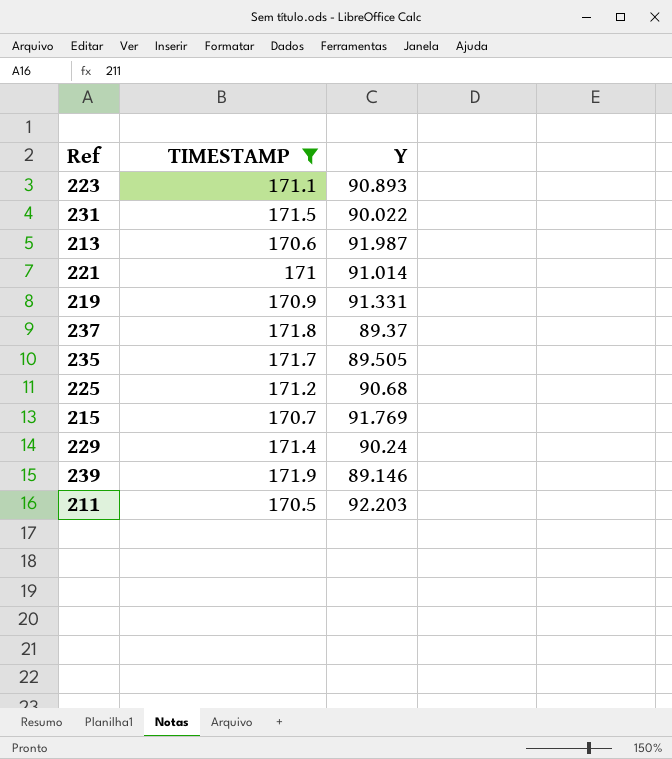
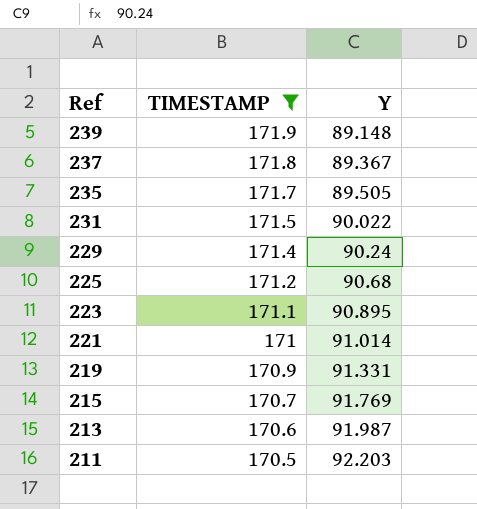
row order: none -> Ref descending
239 | Y: 89.146 -> 89.148
237 | Y: 89.37 -> 89.367
223 | Y: 90.893 -> 90.895

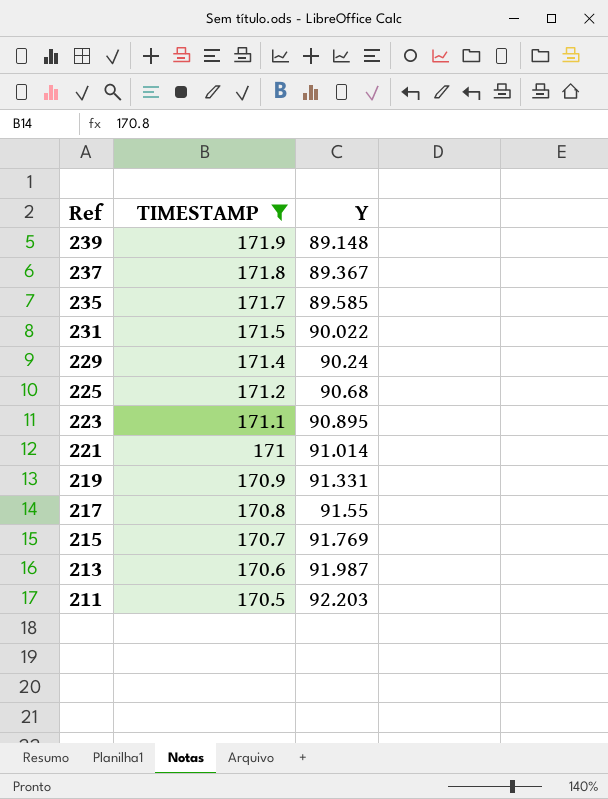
235 | Y: 89.505 -> 89.585
row 217: none -> 170.8 | 91.55

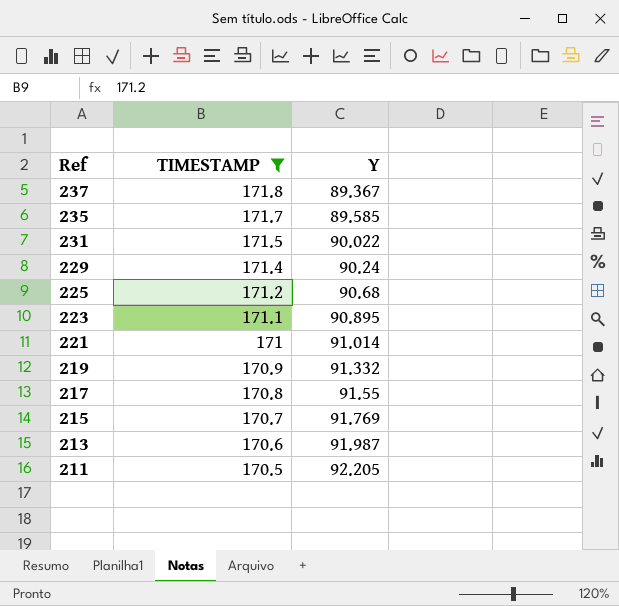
row 239: 171.9 | 89.148 -> none
219 | Y: 91.331 -> 91.332
211 | Y: 92.203 -> 92.205

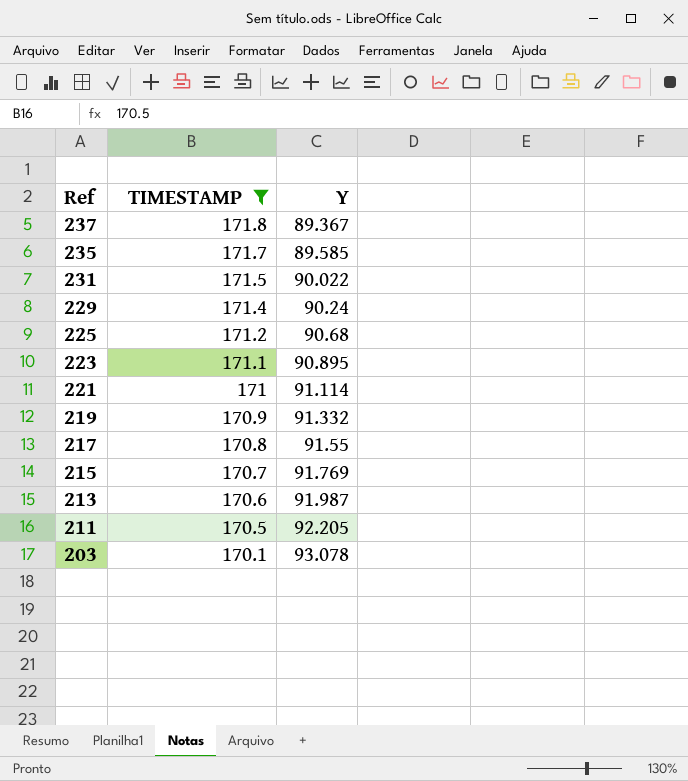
221 | Y: 91.014 -> 91.114
row 203: none -> 170.1 | 93.078

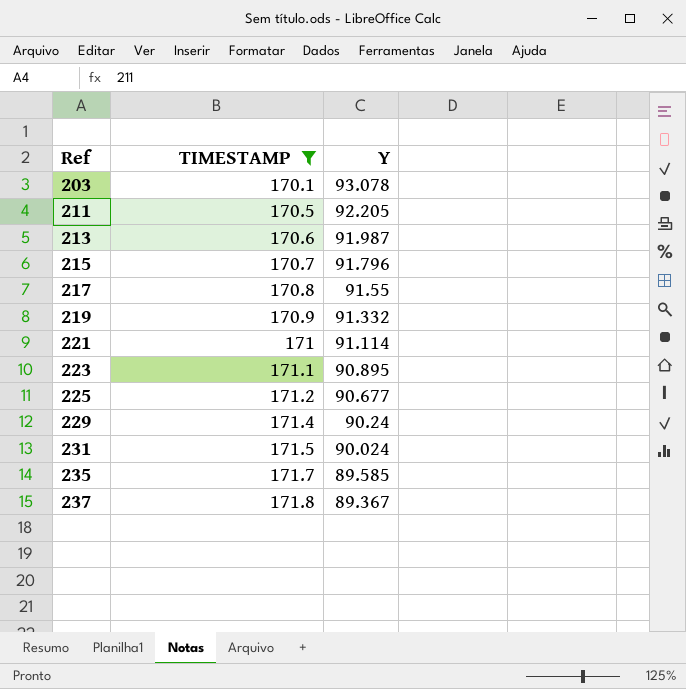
row order: Ref descending -> Ref ascending
215 | Y: 91.769 -> 91.796
225 | Y: 90.68 -> 90.677
231 | Y: 90.022 -> 90.024

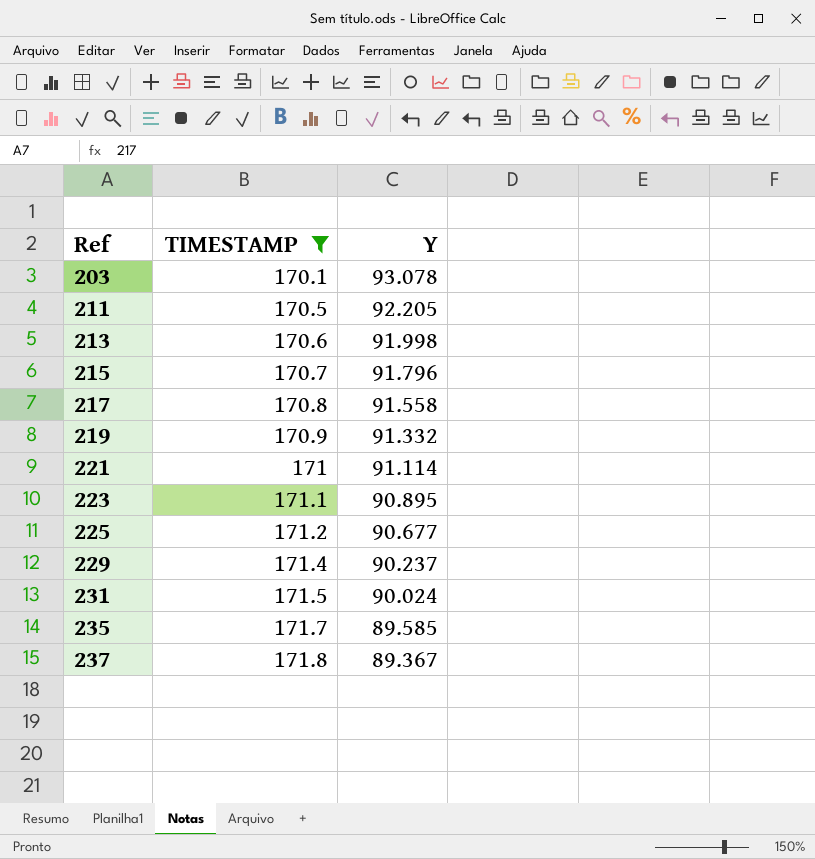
213 | Y: 91.987 -> 91.998
217 | Y: 91.55 -> 91.558
229 | Y: 90.24 -> 90.237

